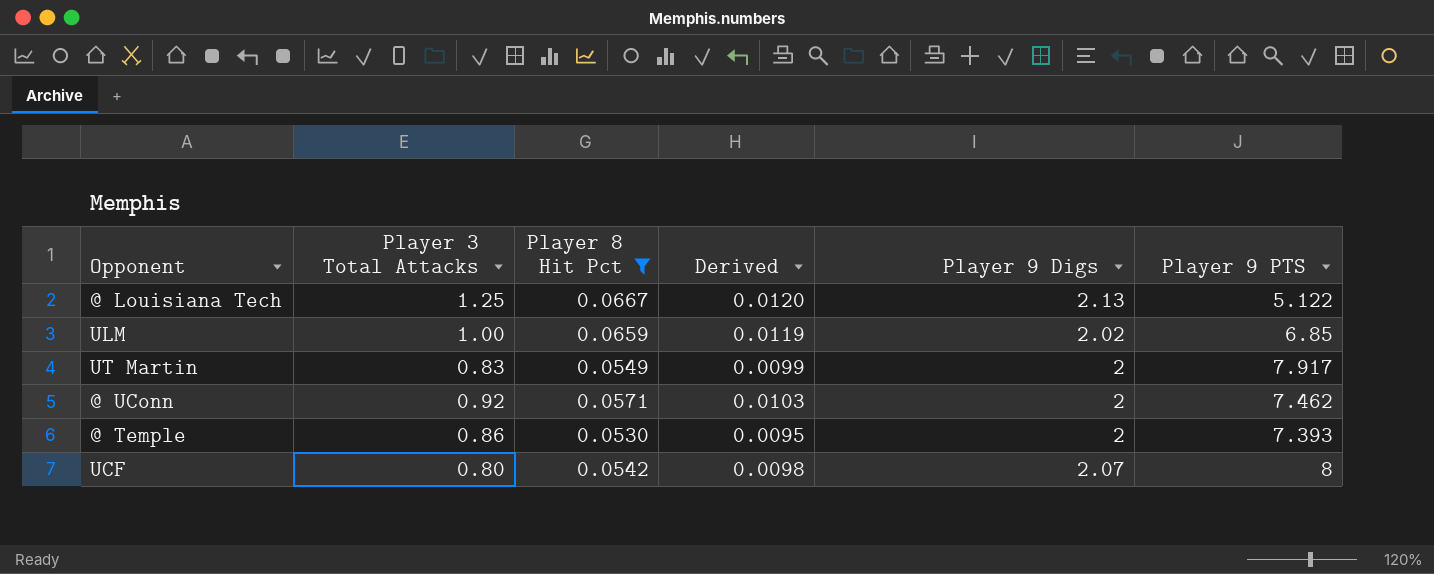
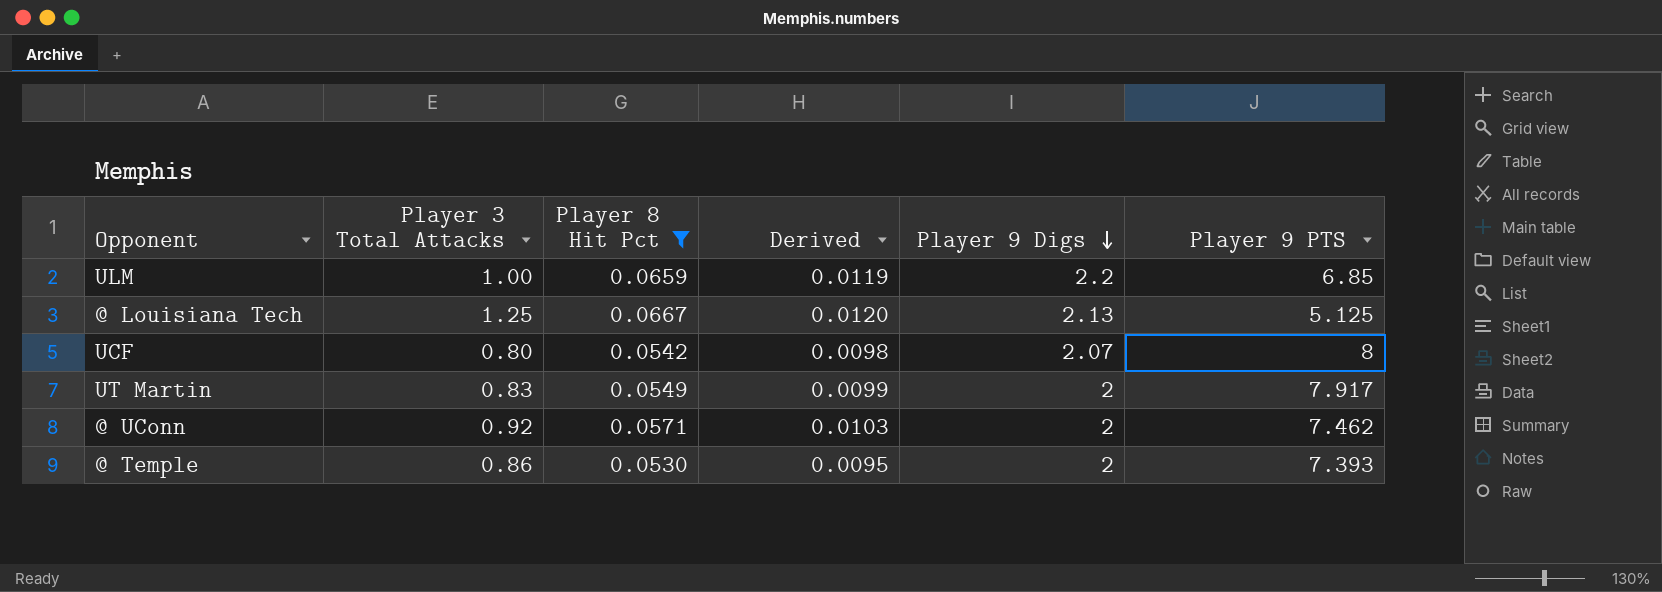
row order: none -> Player 9 Digs descending
ULM | Player 9 Digs: 2.02 -> 2.2
@ Louisiana Tech | Player 9 PTS: 5.122 -> 5.125

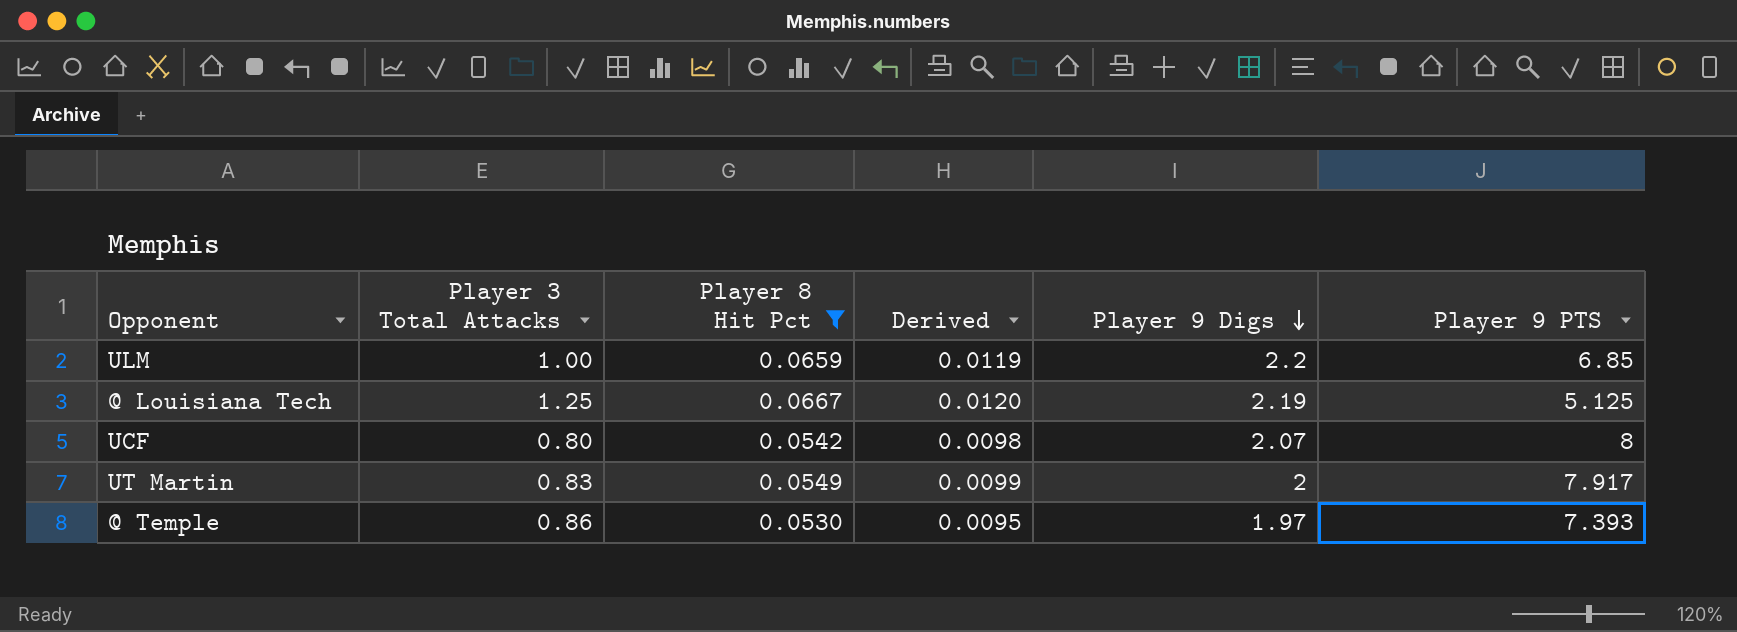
row @ UConn: 0.92 | 0.0571 | 0.0103 | 2 | 7.462 -> none
@ Louisiana Tech | Player 9 Digs: 2.13 -> 2.19
@ Temple | Player 9 Digs: 2 -> 1.97

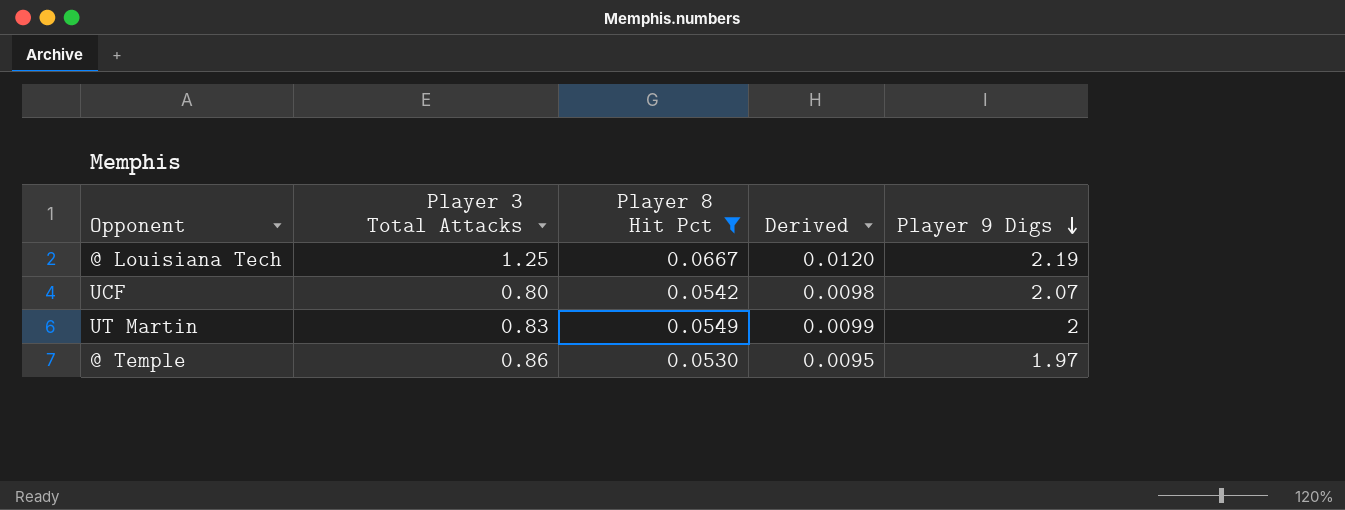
column Player 9 PTS | position: 6 -> none
row ULM: 1.00 | 0.0659 | 0.0119 | 2.2 | 6.85 -> none

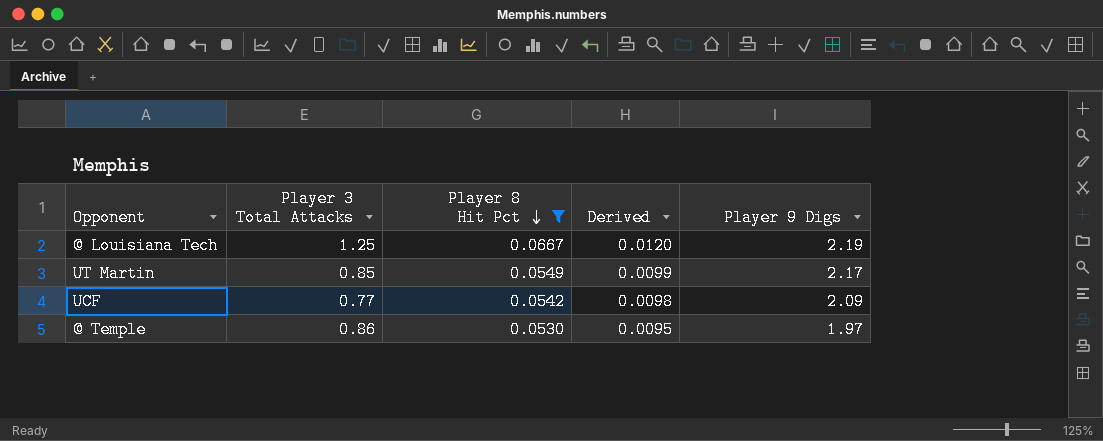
row order: Player 9 Digs descending -> Player 8 Hit Pct descending
UT Martin | Player 3 Total Attacks: 0.83 -> 0.85
UT Martin | Player 9 Digs: 2 -> 2.17
UCF | Player 3 Total Attacks: 0.80 -> 0.77
UCF | Player 9 Digs: 2.07 -> 2.09

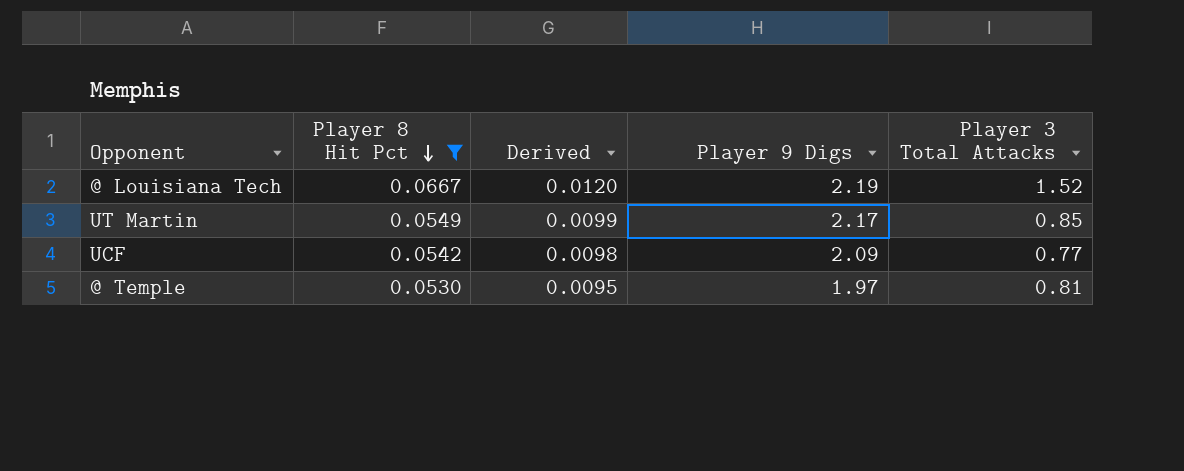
column Player 3 Total Attacks | position: 2 -> 5
@ Louisiana Tech | Player 3 Total Attacks: 1.25 -> 1.52
@ Temple | Player 3 Total Attacks: 0.86 -> 0.81

